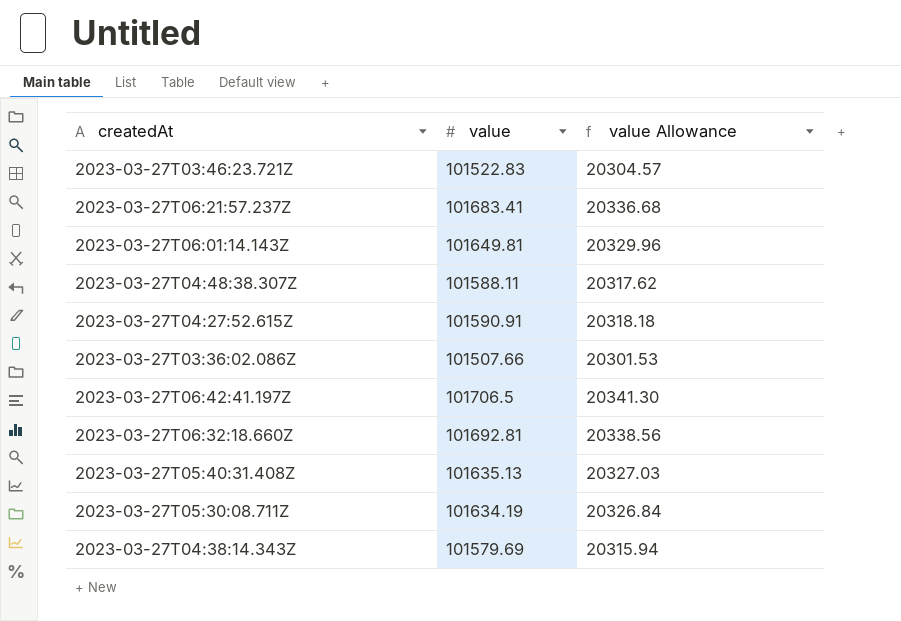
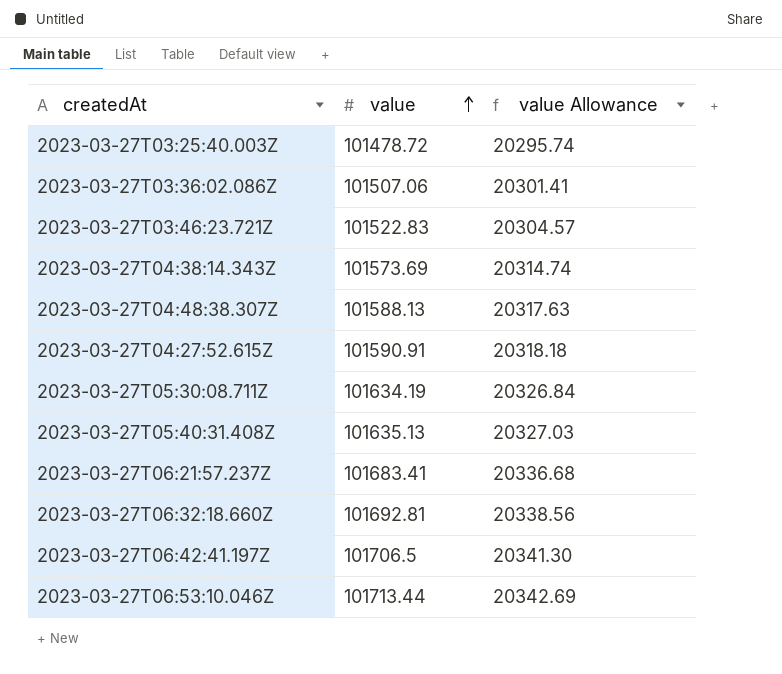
row order: none -> value ascending
row 2023-03-27T06:01:14.143Z: 101649.81 | 20329.96 -> none
row 2023-03-27T03:25:40.003Z: none -> 101478.72 | 20295.74
2023-03-27T03:36:02.086Z | value: 101507.66 -> 101507.06
2023-03-27T03:36:02.086Z | value Allowance: 20301.53 -> 20301.41
2023-03-27T04:38:14.343Z | value: 101579.69 -> 101573.69
2023-03-27T04:38:14.343Z | value Allowance: 20315.94 -> 20314.74
2023-03-27T04:48:38.307Z | value: 101588.11 -> 101588.13
2023-03-27T04:48:38.307Z | value Allowance: 20317.62 -> 20317.63
row 2023-03-27T06:53:10.046Z: none -> 101713.44 | 20342.69

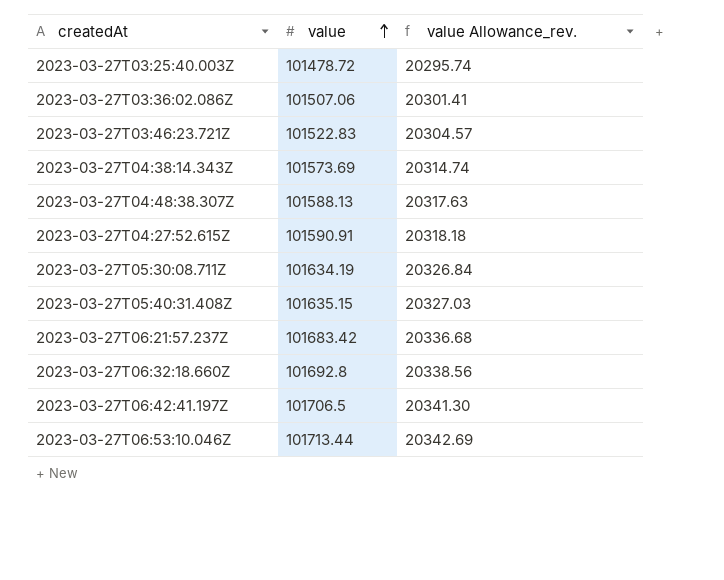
column name: value Allowance -> value Allowance_rev.
2023-03-27T05:40:31.408Z | value: 101635.13 -> 101635.15
2023-03-27T06:21:57.237Z | value: 101683.41 -> 101683.42
2023-03-27T06:32:18.660Z | value: 101692.81 -> 101692.8

